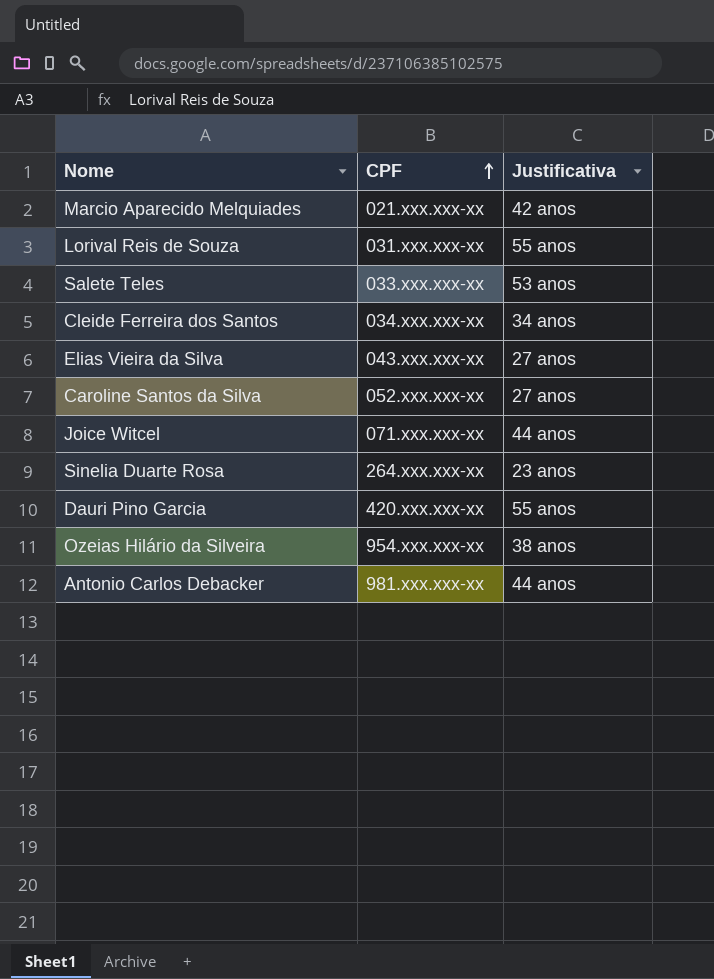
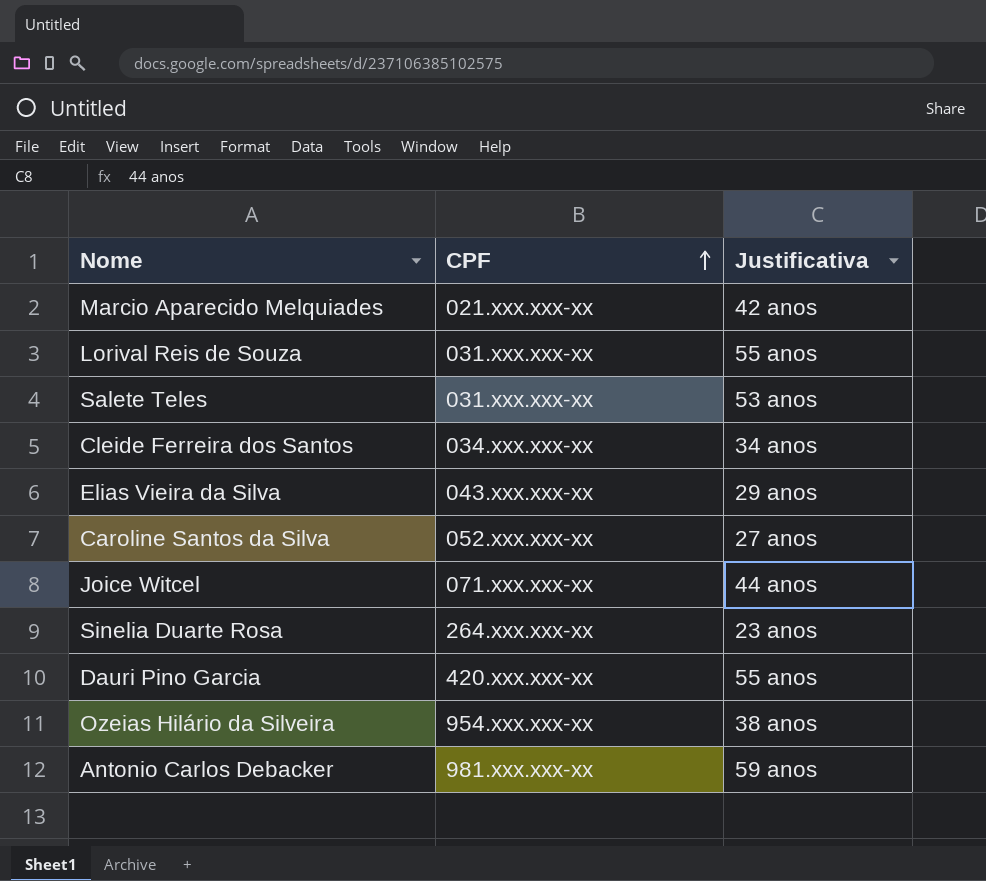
Salete Teles | CPF: 033.xxx.xxx-xx -> 031.xxx.xxx-xx
Elias Vieira da Silva | Justificativa: 27 anos -> 29 anos
Antonio Carlos Debacker | Justificativa: 44 anos -> 59 anos

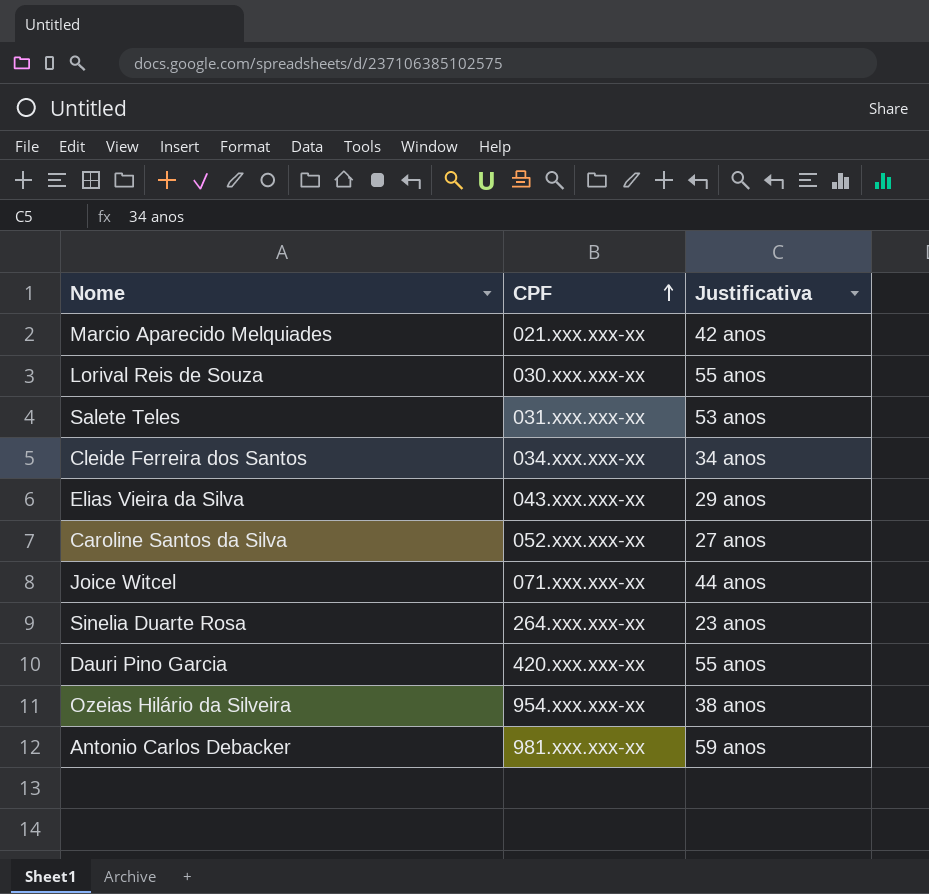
Lorival Reis de Souza | CPF: 031.xxx.xxx-xx -> 030.xxx.xxx-xx

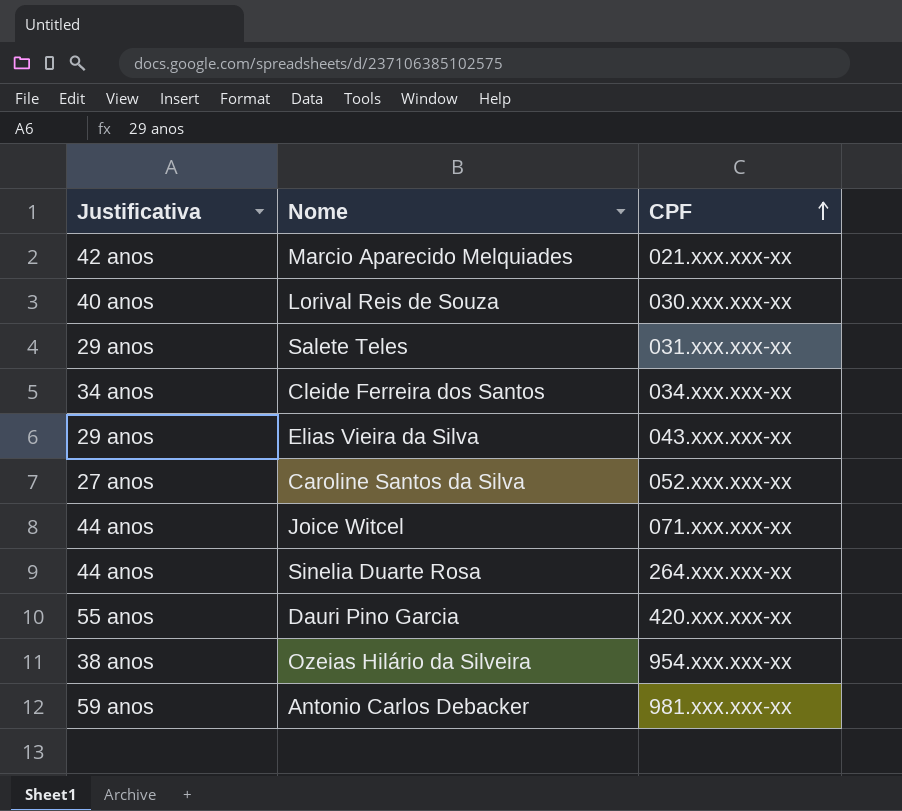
column Justificativa | position: 3 -> 1
Lorival Reis de Souza | Justificativa: 55 anos -> 40 anos
Salete Teles | Justificativa: 53 anos -> 29 anos
Sinelia Duarte Rosa | Justificativa: 23 anos -> 44 anos

